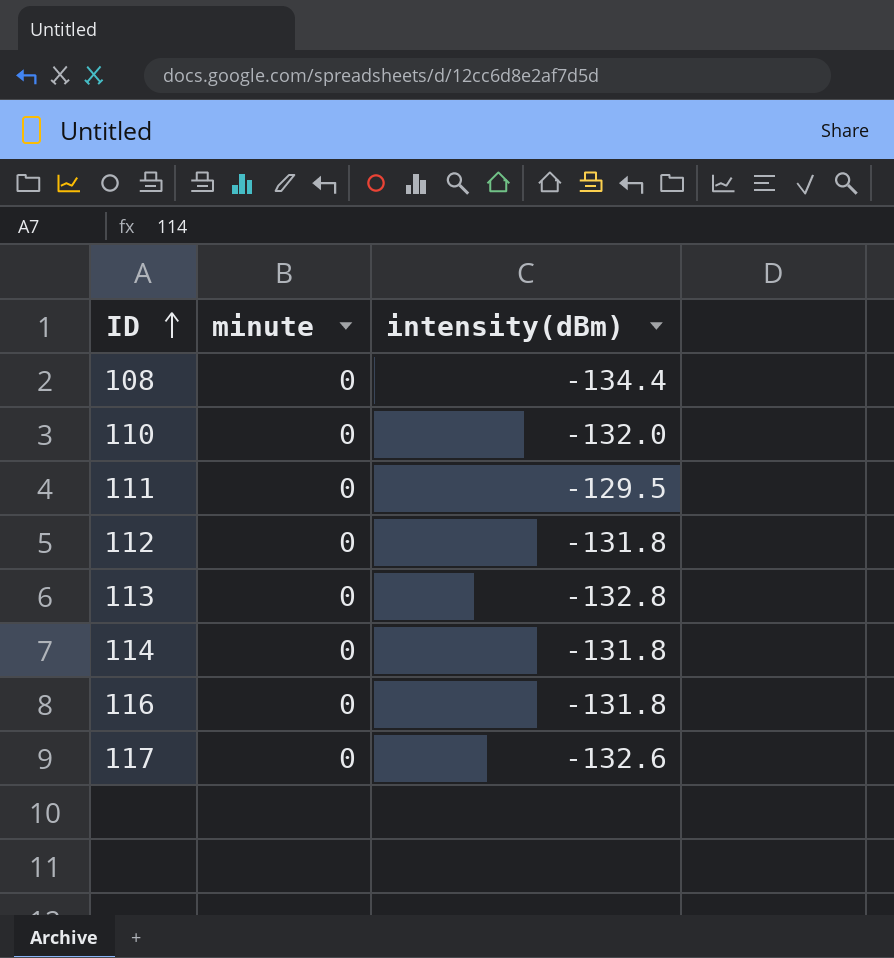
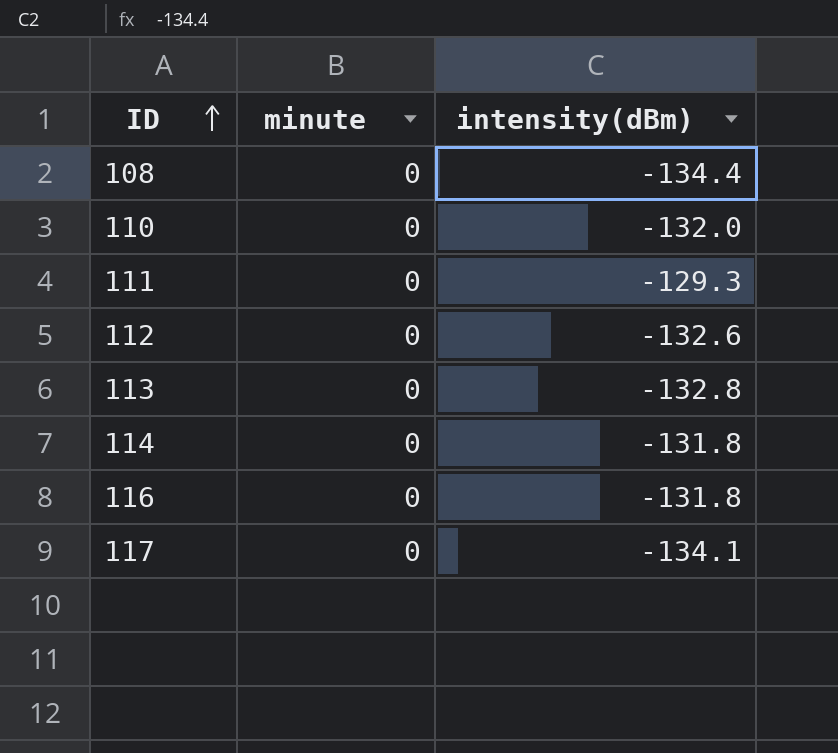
111 | intensity(dBm): -129.5 -> -129.3
112 | intensity(dBm): -131.8 -> -132.6
117 | intensity(dBm): -132.6 -> -134.1

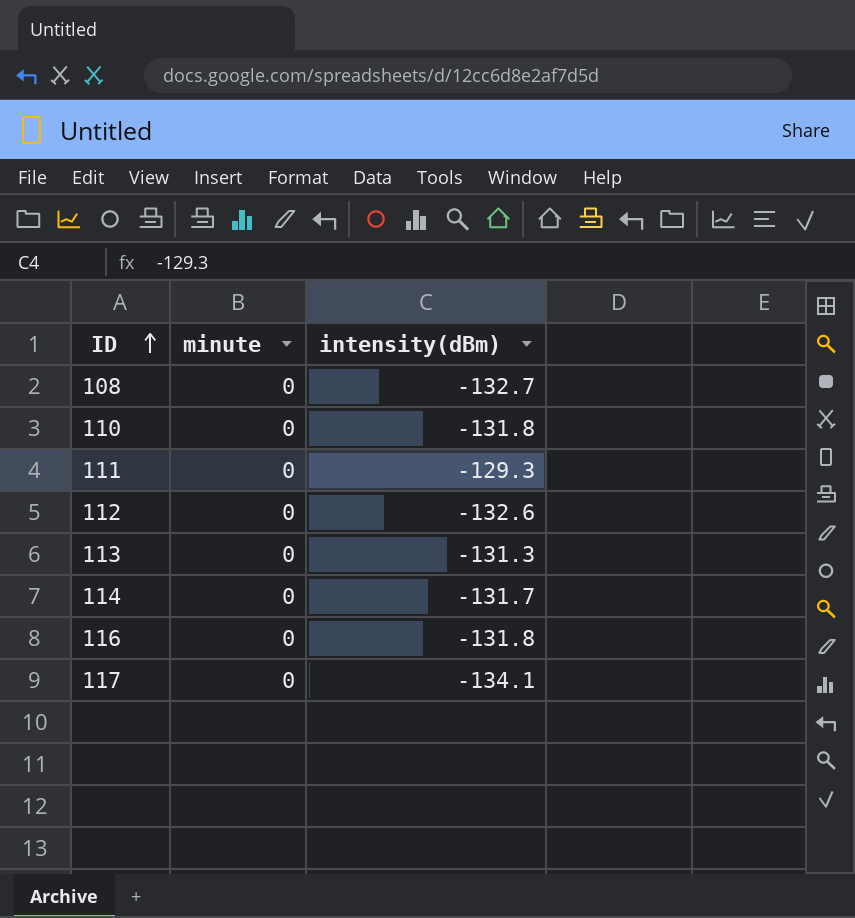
108 | intensity(dBm): -134.4 -> -132.7
110 | intensity(dBm): -132.0 -> -131.8
113 | intensity(dBm): -132.8 -> -131.3
114 | intensity(dBm): -131.8 -> -131.7

